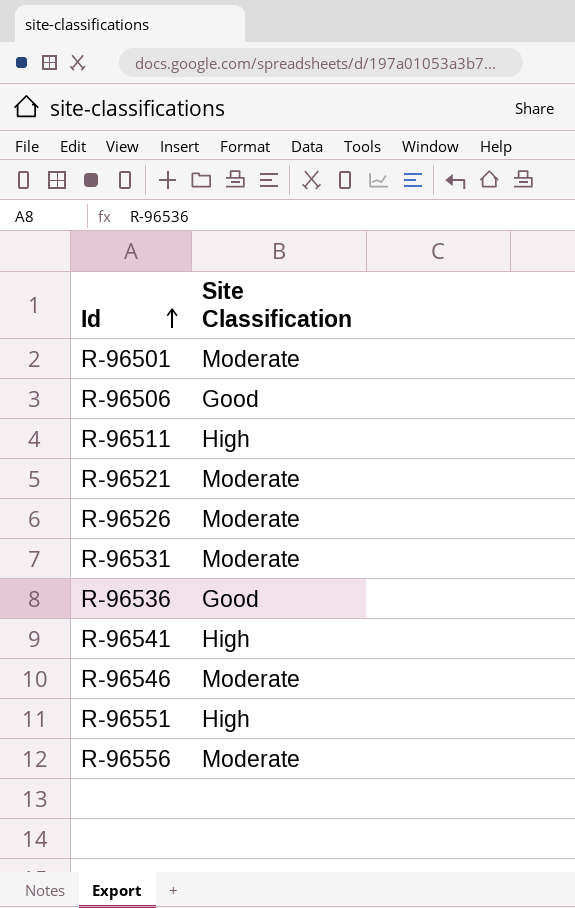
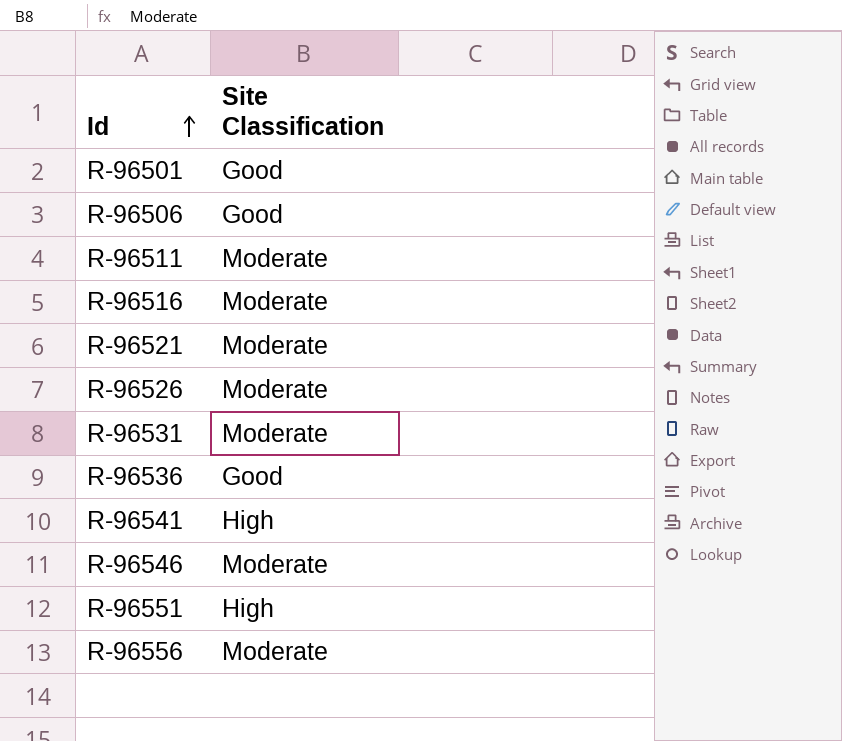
R-96501 | Site Classification: Moderate -> Good
R-96511 | Site Classification: High -> Moderate
row R-96516: none -> Moderate

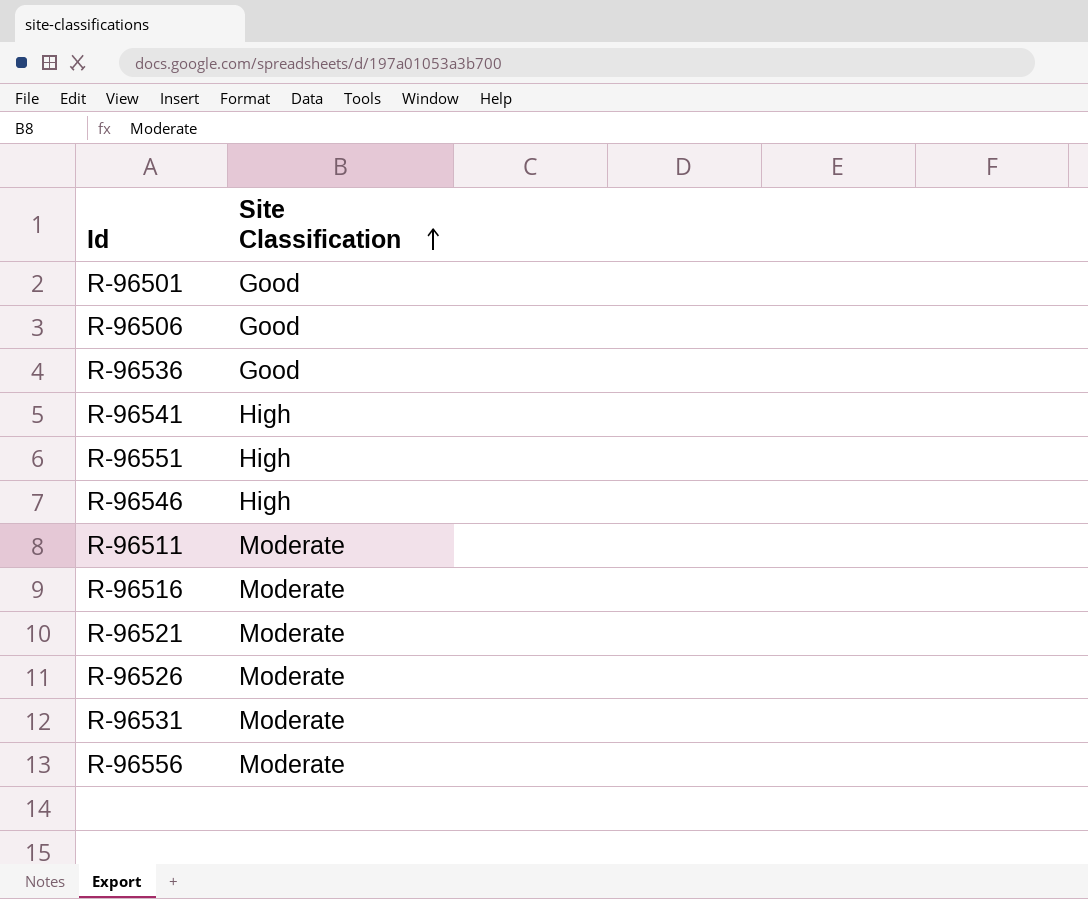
row order: Id ascending -> Site Classification ascending
R-96546 | Site Classification: Moderate -> High

